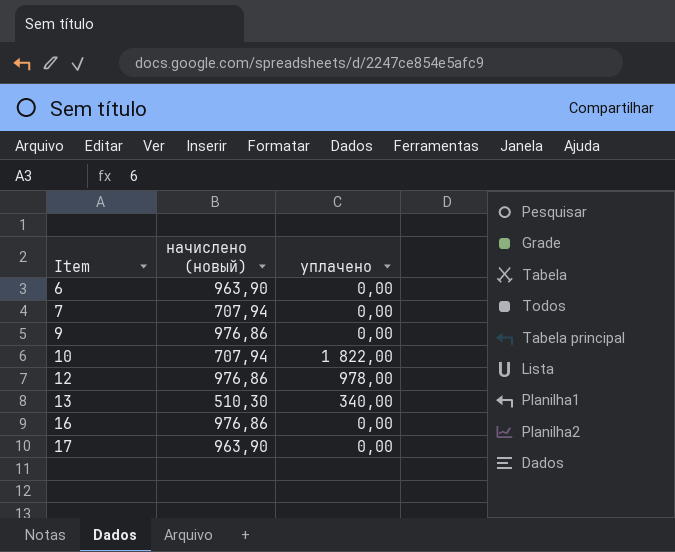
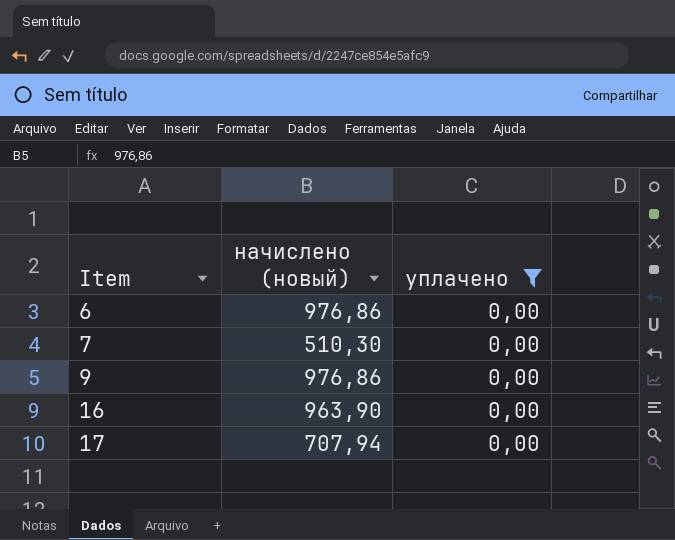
filter: none -> уплачено = 0,00
6 | начислено (новый): 963,90 -> 976,86
7 | начислено (новый): 707,94 -> 510,30
16 | начислено (новый): 976,86 -> 963,90
17 | начислено (новый): 963,90 -> 707,94

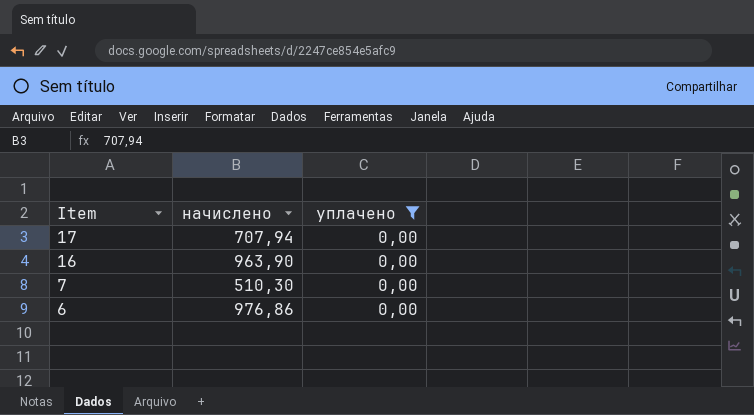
row order: Item ascending -> Item descending
column name: начислено (новый) -> начислено
row 9: 976,86 | 0,00 -> none

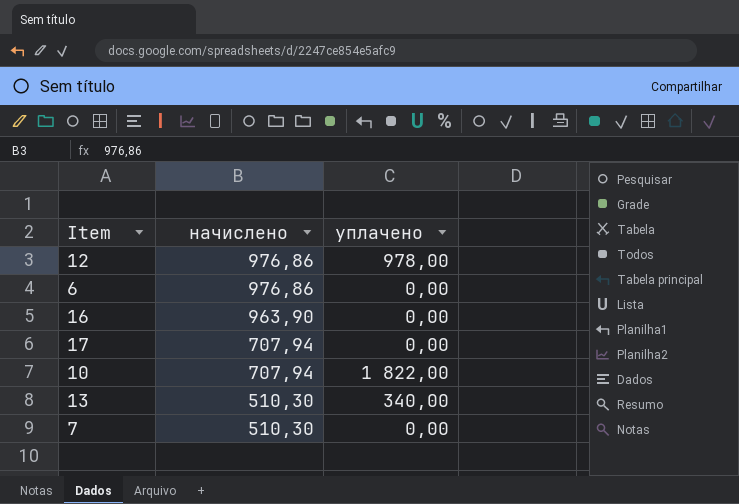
filter: уплачено = 0,00 -> none
row order: Item descending -> начислено descending

